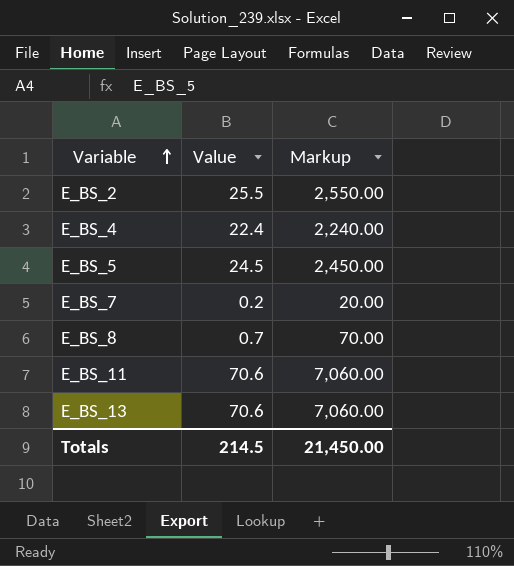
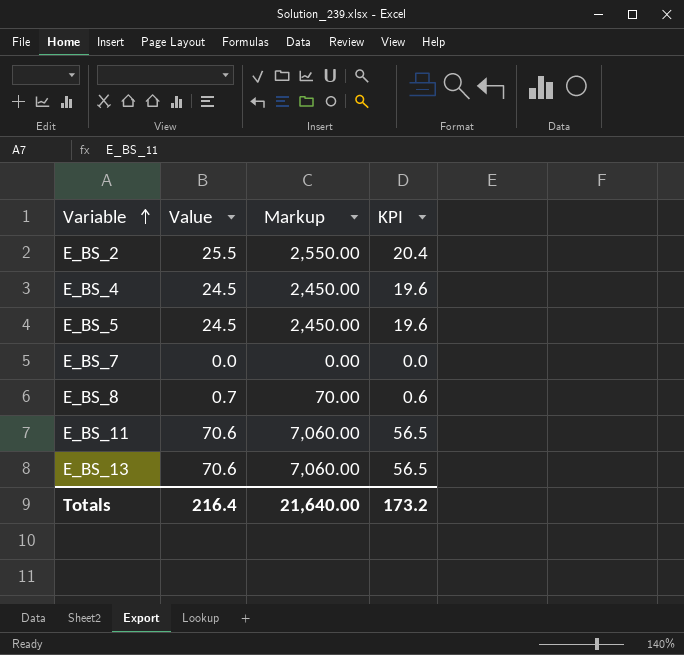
column KPI | formula: none -> [Value] * 0.8
E_BS_4 | Value: 22.4 -> 24.5
E_BS_4 | Markup: 2,240.00 -> 2,450.00
E_BS_7 | Value: 0.2 -> 0.0
E_BS_7 | Markup: 20.00 -> 0.00
Totals | Value: 214.5 -> 216.4
Totals | Markup: 21,450.00 -> 21,640.00

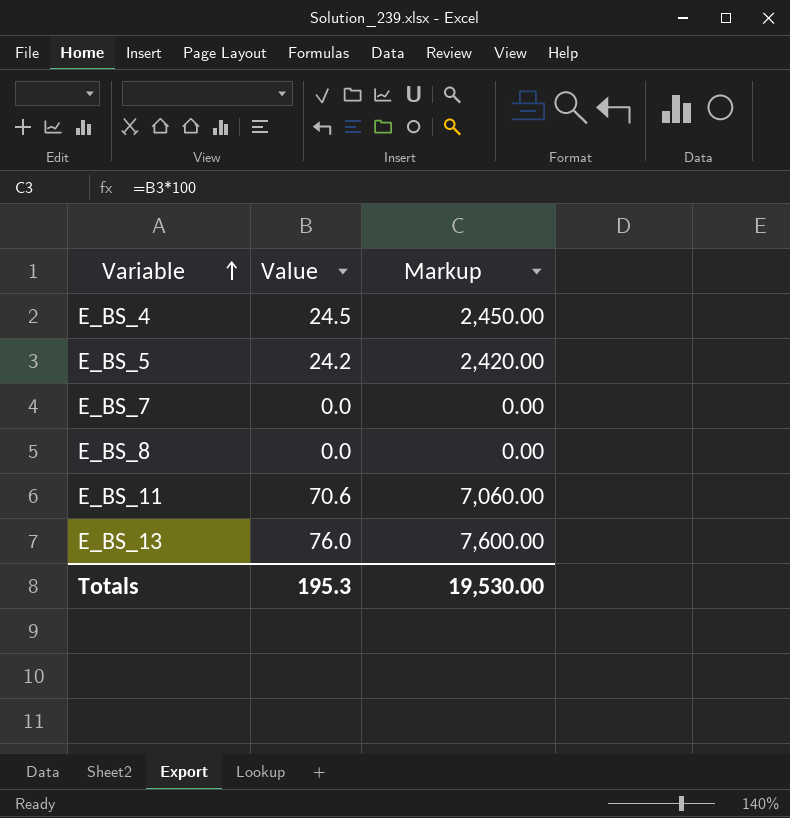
column KPI | formula: [Value] * 0.8 -> none
row E_BS_2: 25.5 | 2,550.00 | 20.4 -> none
E_BS_5 | Value: 24.5 -> 24.2
E_BS_5 | Markup: 2,450.00 -> 2,420.00
E_BS_8 | Value: 0.7 -> 0.0
E_BS_8 | Markup: 70.00 -> 0.00
E_BS_13 | Value: 70.6 -> 76.0
E_BS_13 | Markup: 7,060.00 -> 7,600.00
Totals | Value: 216.4 -> 195.3
Totals | Markup: 21,640.00 -> 19,530.00

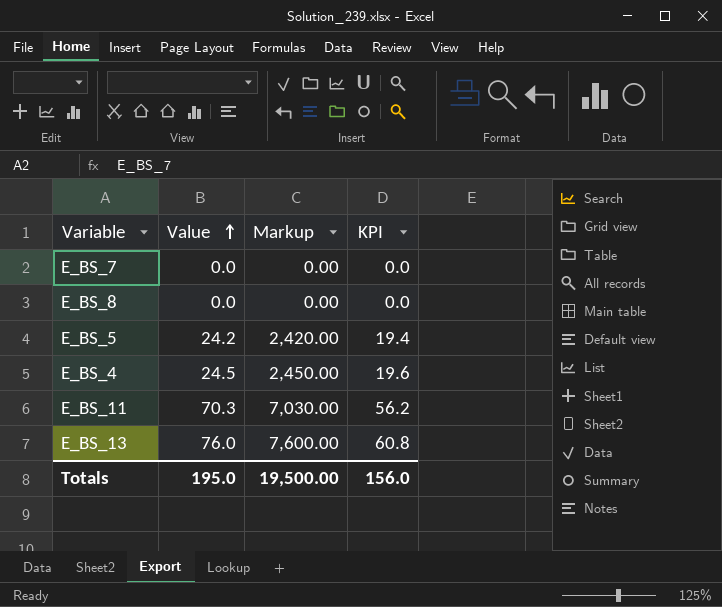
row order: Variable ascending -> Value ascending
column KPI | formula: none -> [Value] * 0.8
E_BS_11 | Value: 70.6 -> 70.3
E_BS_11 | Markup: 7,060.00 -> 7,030.00
Totals | Value: 195.3 -> 195.0
Totals | Markup: 19,530.00 -> 19,500.00

